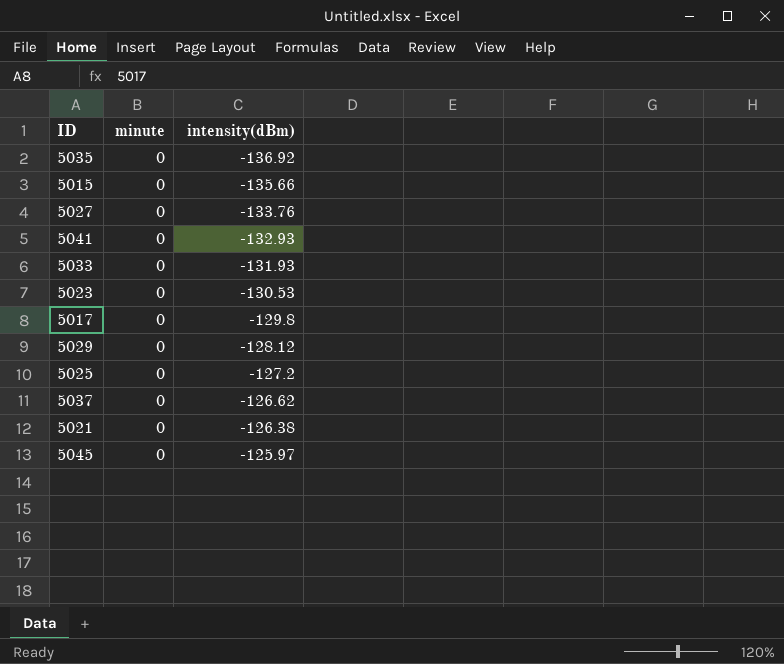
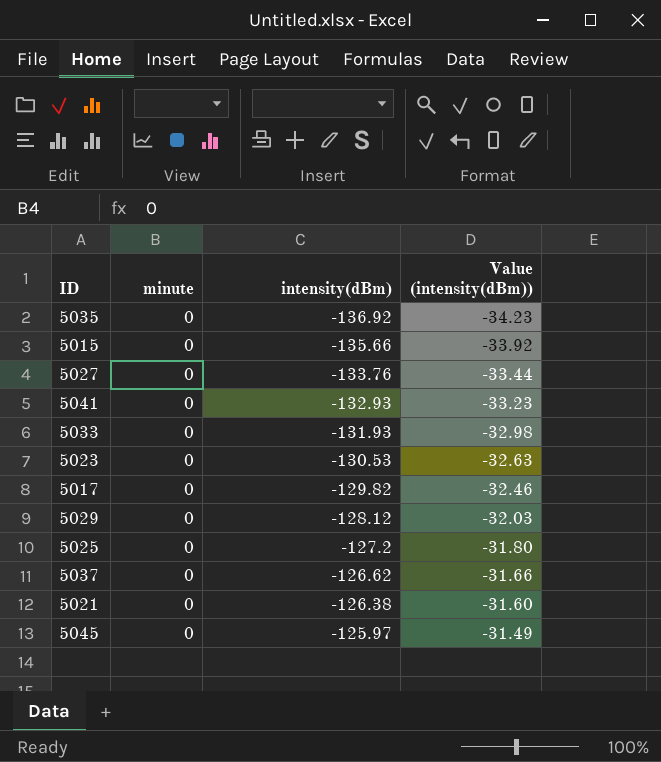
column Value (intensity(dBm)) | formula: none -> [intensity(dBm)] * 0.25
5017 | intensity(dBm): -129.8 -> -129.82

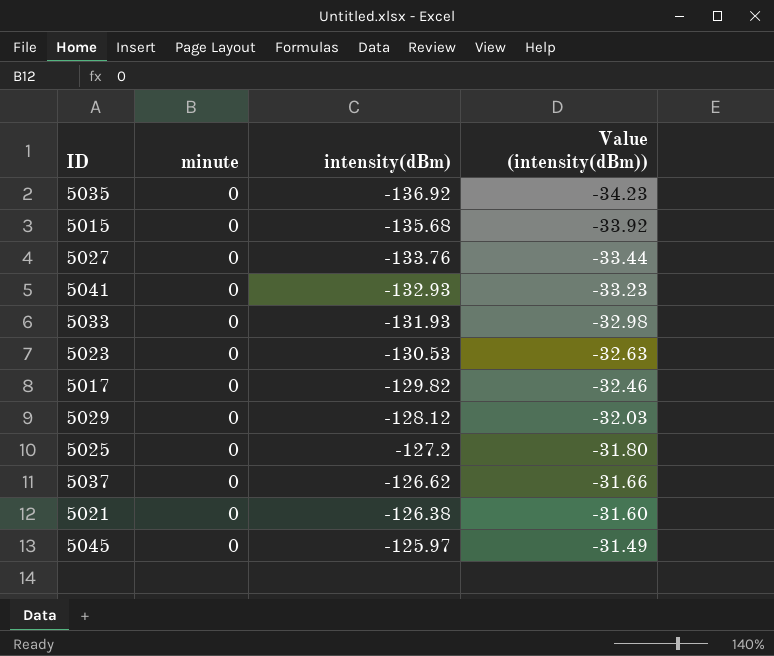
5015 | intensity(dBm): -135.66 -> -135.68

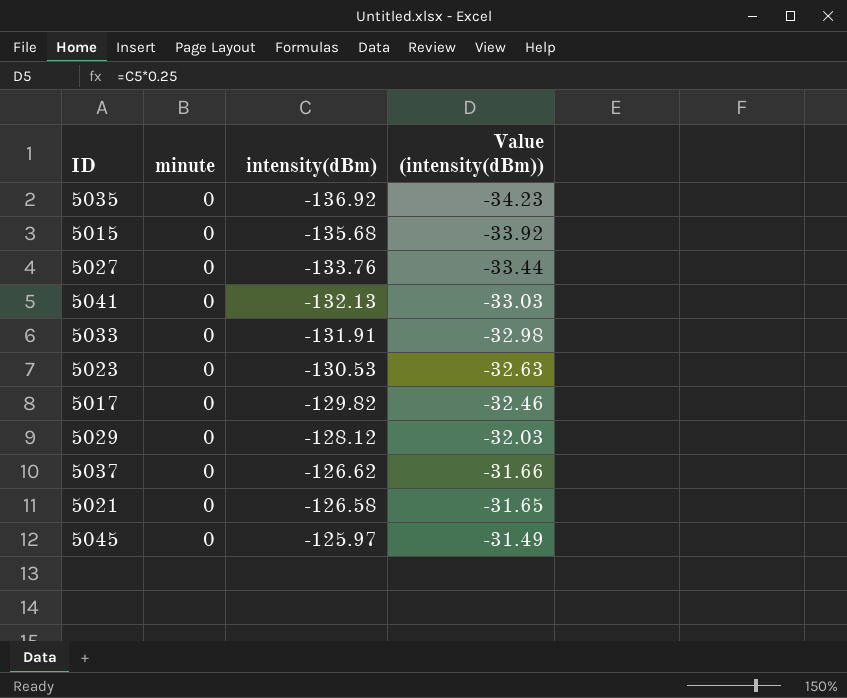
row 5025: 0 | -127.2 | -31.80 -> none
5041 | intensity(dBm): -132.93 -> -132.13
5041 | Value (intensity(dBm)): -33.23 -> -33.03
5033 | intensity(dBm): -131.93 -> -131.91
5021 | intensity(dBm): -126.38 -> -126.58
5021 | Value (intensity(dBm)): -31.60 -> -31.65

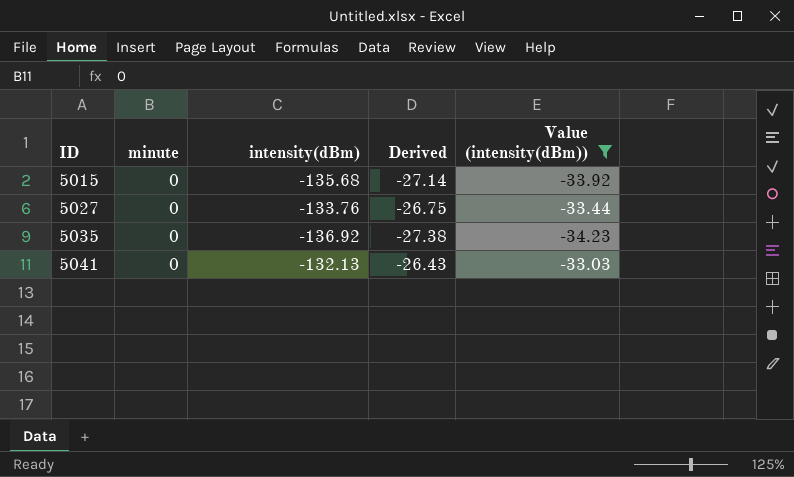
filter: none -> Value (intensity(dBm)) <= -33.03
row order: intensity(dBm) ascending -> ID ascending
column Derived | formula: none -> [intensity(dBm)] * 0.2

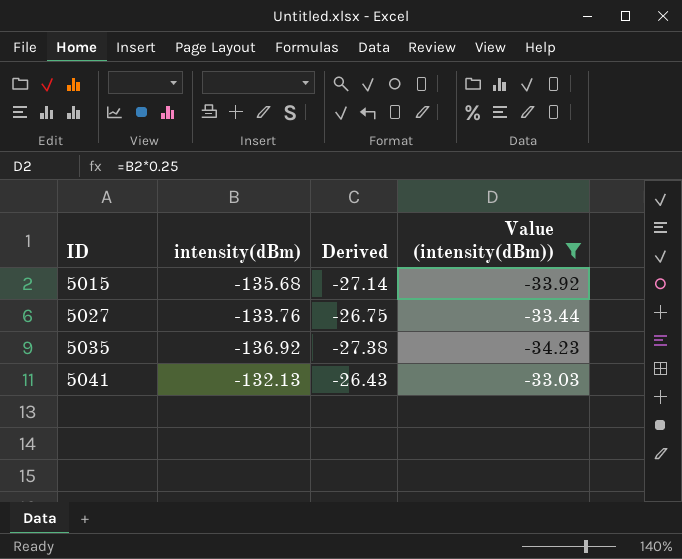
column minute | position: 2 -> none

